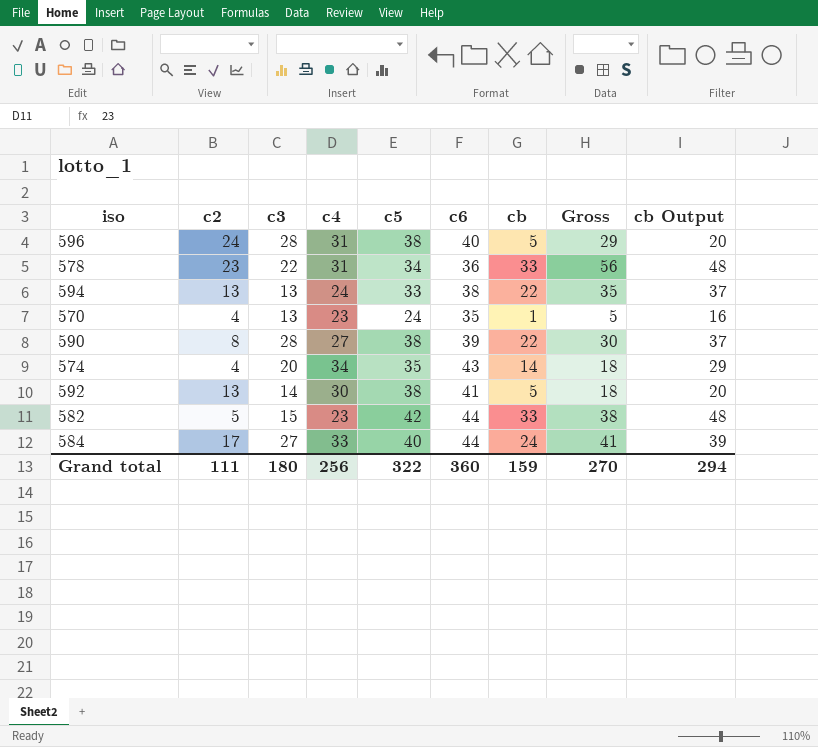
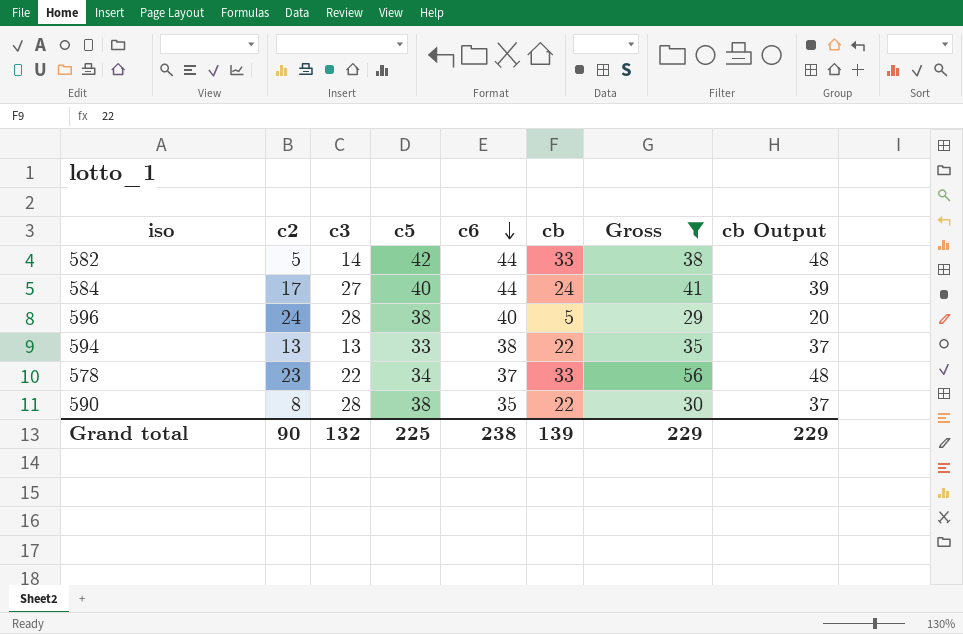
filter: none -> Gross >= 29
row order: none -> c6 descending
column c4 | position: 4 -> none
582 | c3: 15 -> 14
578 | c6: 36 -> 37
590 | c6: 39 -> 35
Grand total | c2: 111 -> 90
Grand total | c3: 180 -> 132
Grand total | c5: 322 -> 225
Grand total | c6: 360 -> 238
Grand total | cb: 159 -> 139
Grand total | Gross: 270 -> 229
Grand total | cb Output: 294 -> 229

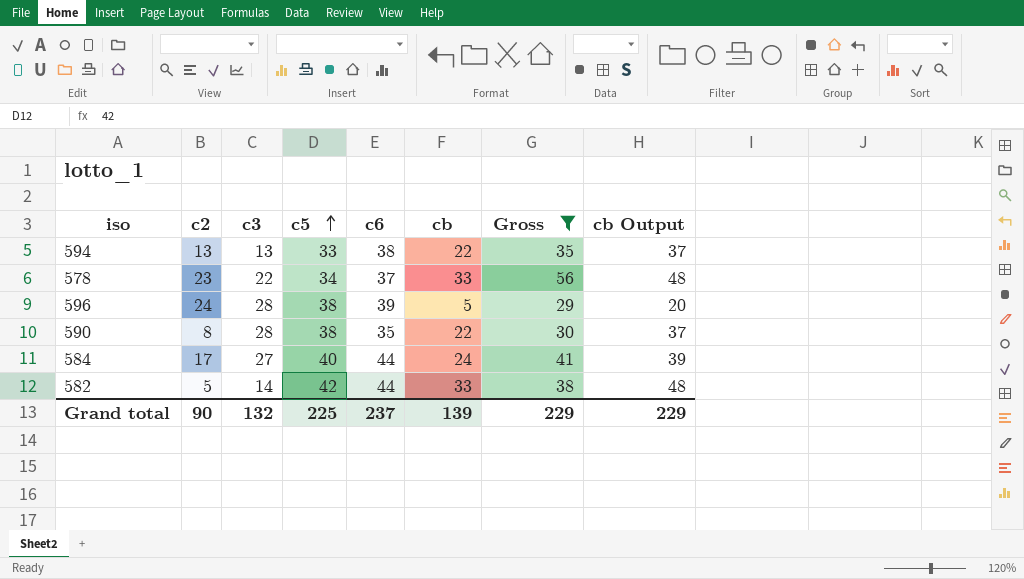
row order: c6 descending -> c5 ascending
596 | c6: 40 -> 39
Grand total | c6: 238 -> 237

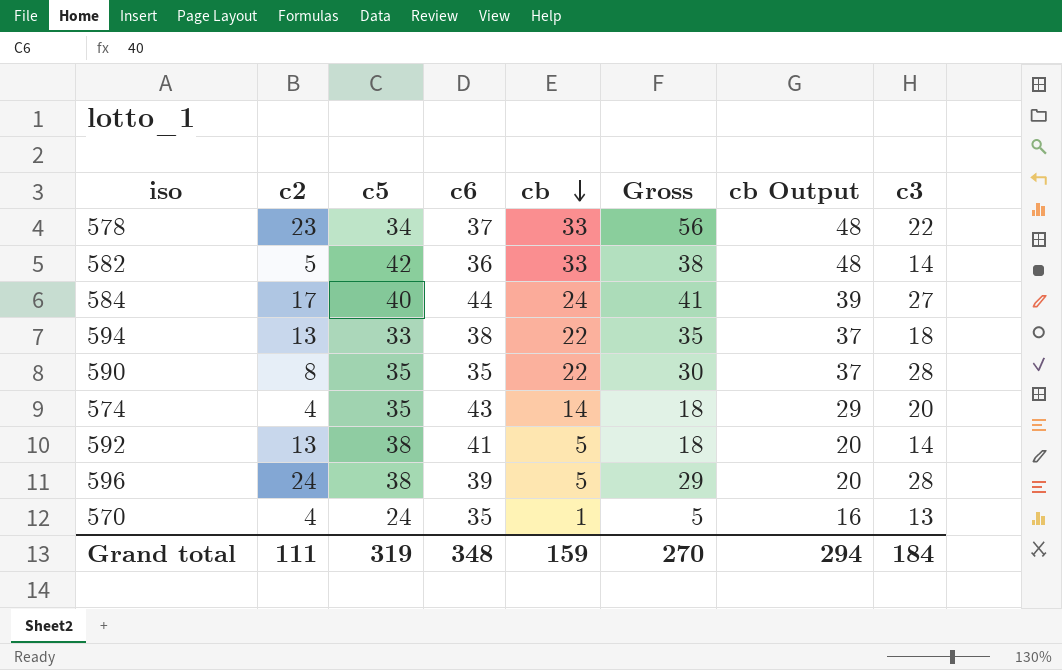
filter: Gross >= 29 -> none
row order: c5 ascending -> cb descending
column c3 | position: 3 -> 8
582 | c6: 44 -> 36
594 | c3: 13 -> 18
590 | c5: 38 -> 35
Grand total | c2: 90 -> 111
Grand total | c5: 225 -> 319
Grand total | c6: 237 -> 348
Grand total | cb: 139 -> 159
Grand total | Gross: 229 -> 270
Grand total | cb Output: 229 -> 294
Grand total | c3: 132 -> 184

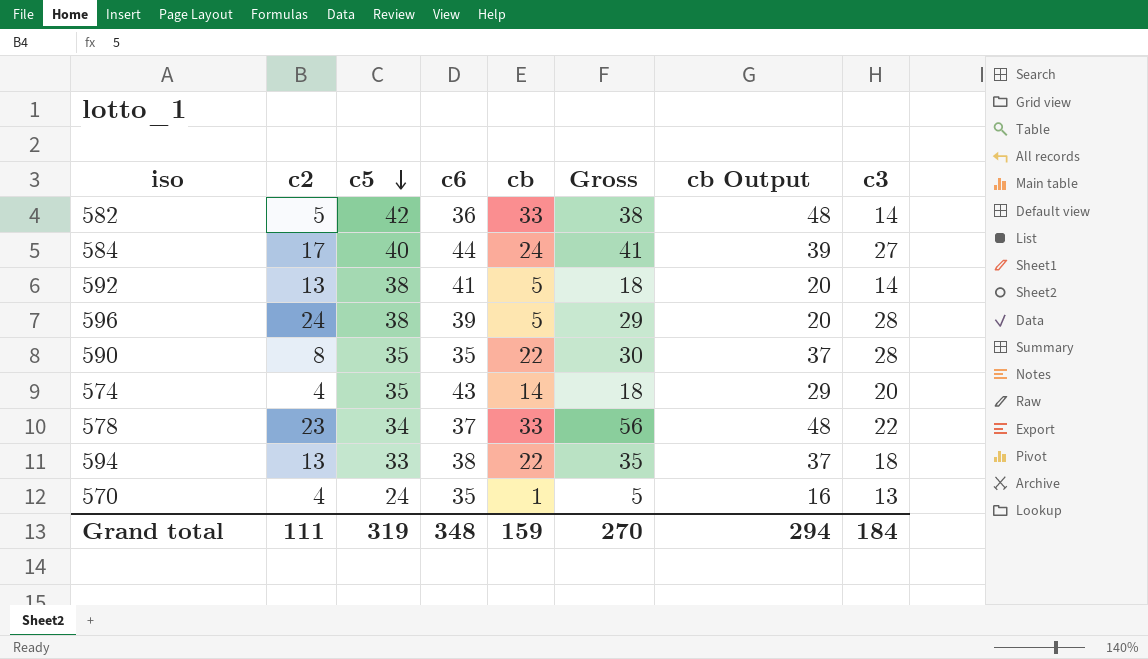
row order: cb descending -> c5 descending

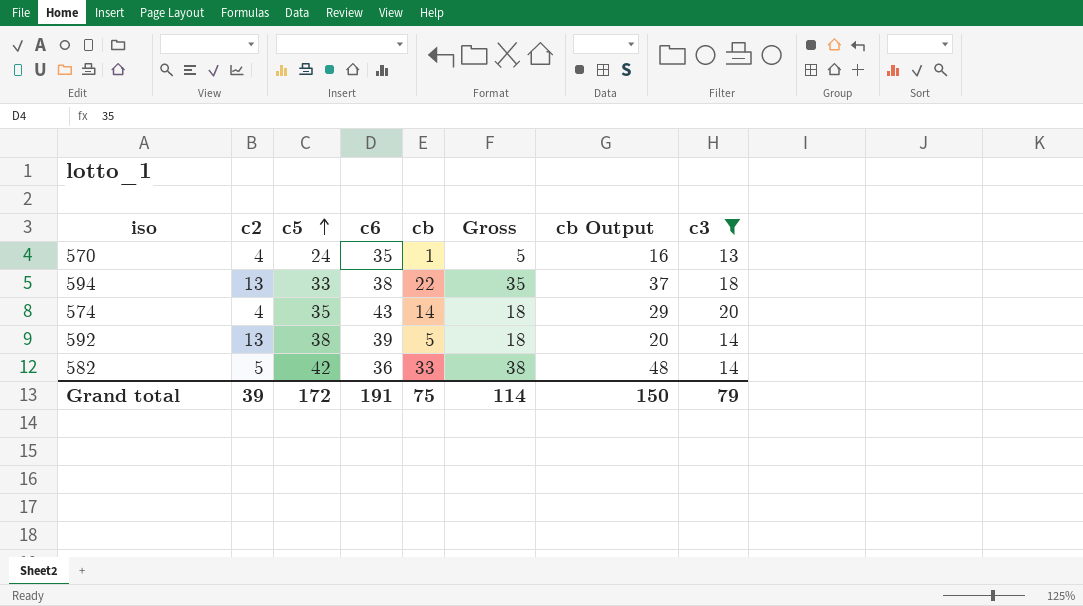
filter: none -> c3 <= 20
row order: c5 descending -> c5 ascending
592 | c6: 41 -> 39
Grand total | c2: 111 -> 39
Grand total | c5: 319 -> 172
Grand total | c6: 348 -> 191
Grand total | cb: 159 -> 75
Grand total | Gross: 270 -> 114
Grand total | cb Output: 294 -> 150
Grand total | c3: 184 -> 79

